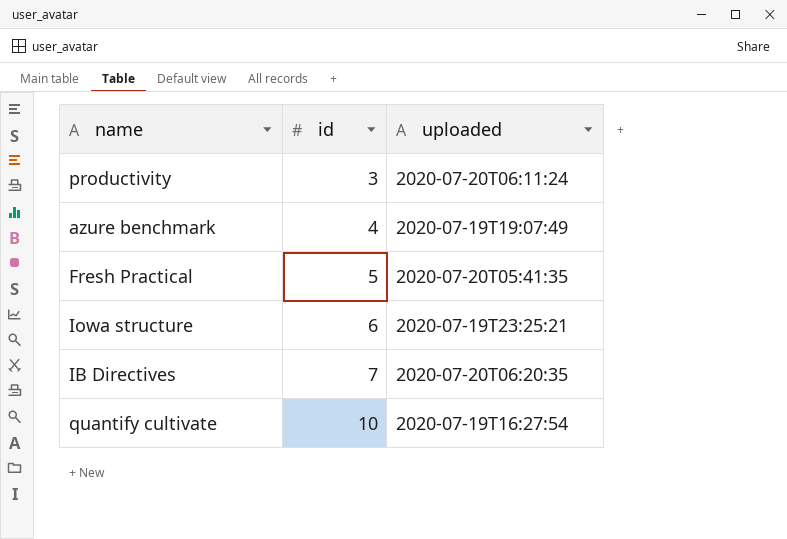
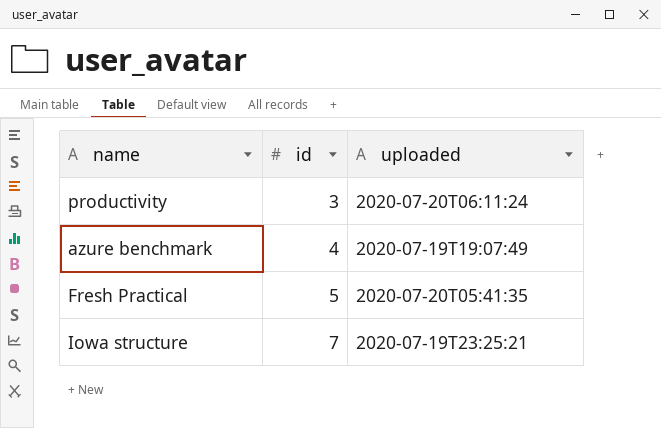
row IB Directives: 7 | 2020-07-20T06:20:35 -> none
row quantify cultivate: 10 | 2020-07-19T16:27:54 -> none
Iowa structure | id: 6 -> 7

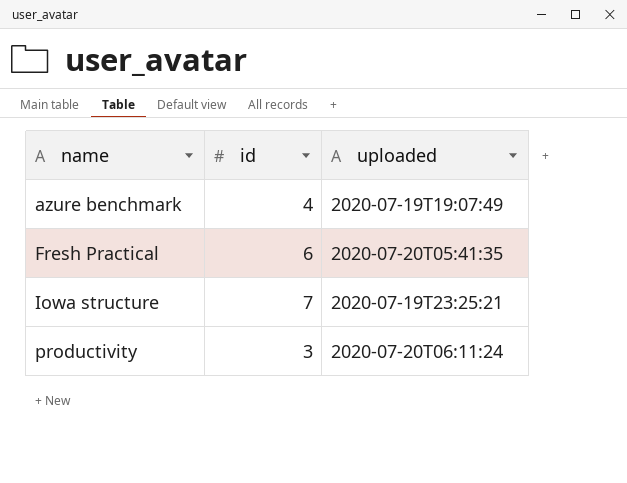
row order: id ascending -> name ascending
Fresh Practical | id: 5 -> 6

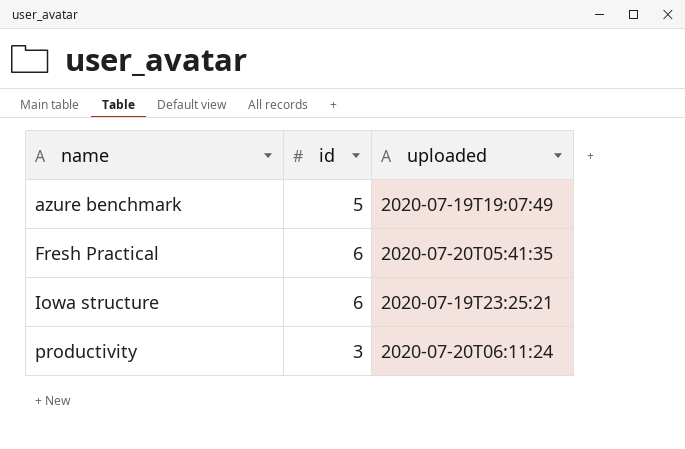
azure benchmark | id: 4 -> 5
Iowa structure | id: 7 -> 6

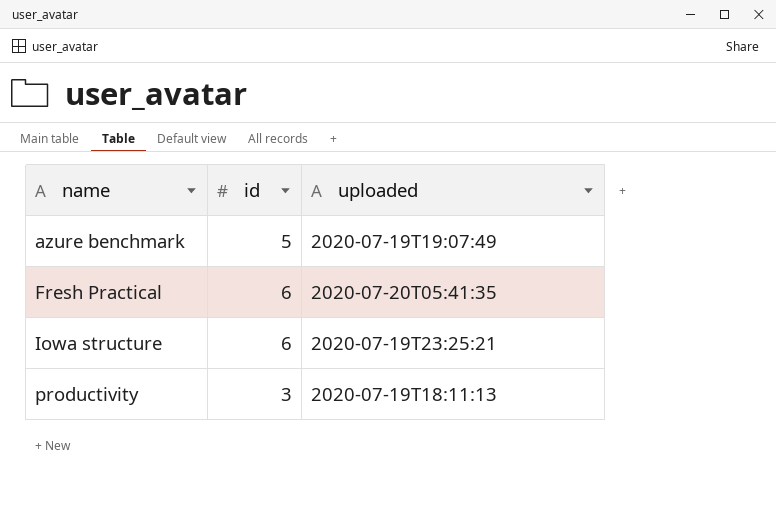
productivity | uploaded: 2020-07-20T06:11:24 -> 2020-07-19T18:11:13

